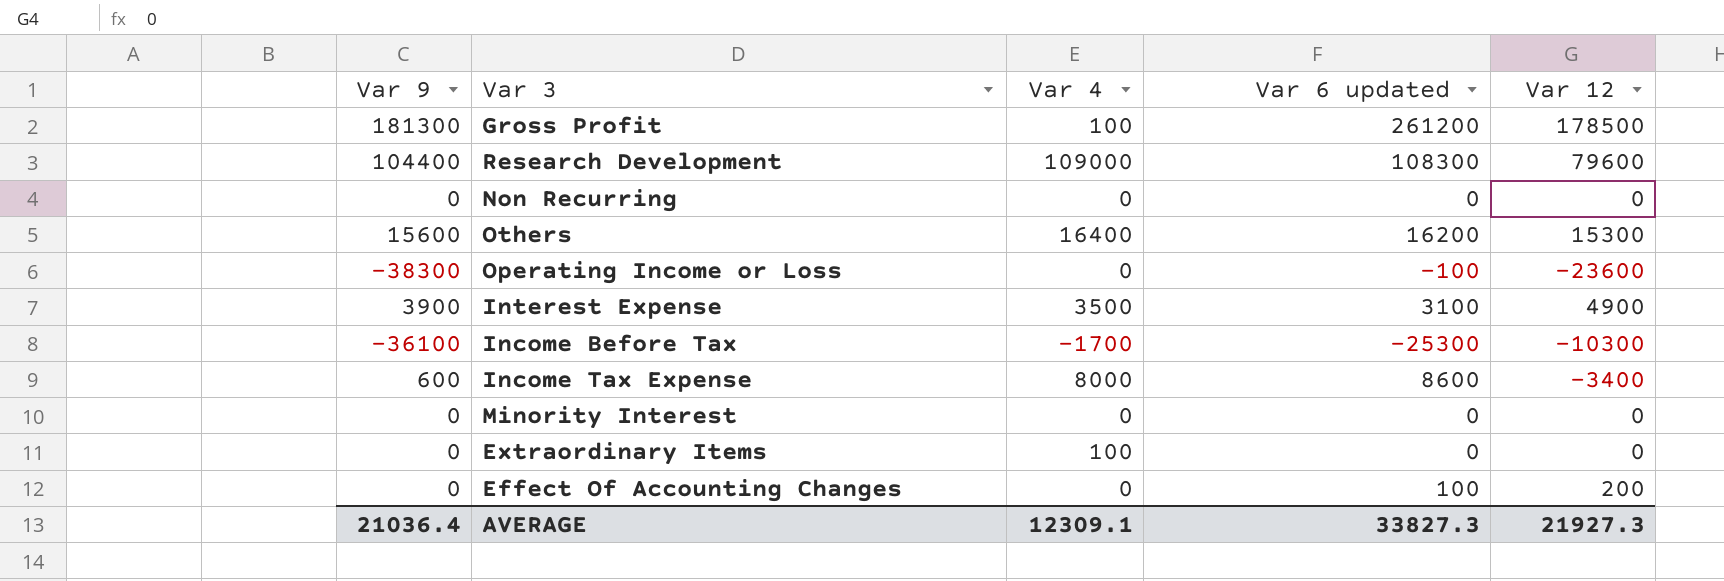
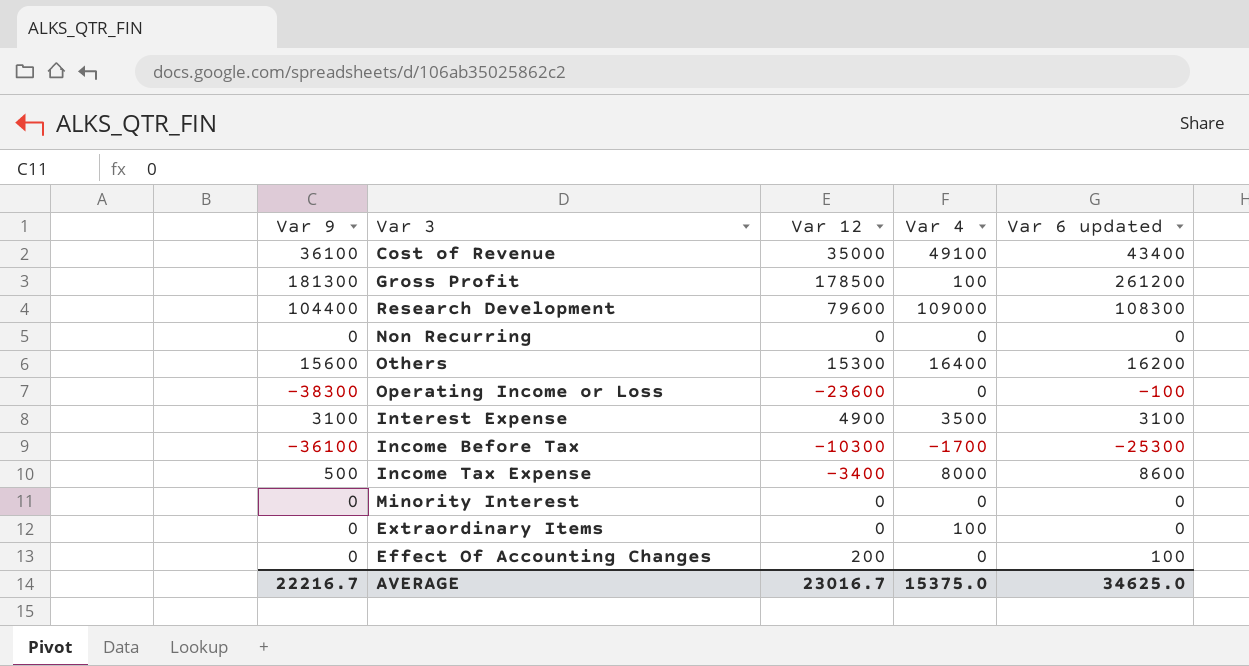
column Var 12 | position: 5 -> 3
row Cost of Revenue: none -> 36100 | 35000 | 49100 | 43400
Interest Expense | Var 9: 3900 -> 3100
Income Tax Expense | Var 9: 600 -> 500
AVERAGE | Var 9: 21036.4 -> 22216.7
AVERAGE | Var 12: 21927.3 -> 23016.7
AVERAGE | Var 4: 12309.1 -> 15375.0
AVERAGE | Var 6 updated: 33827.3 -> 34625.0

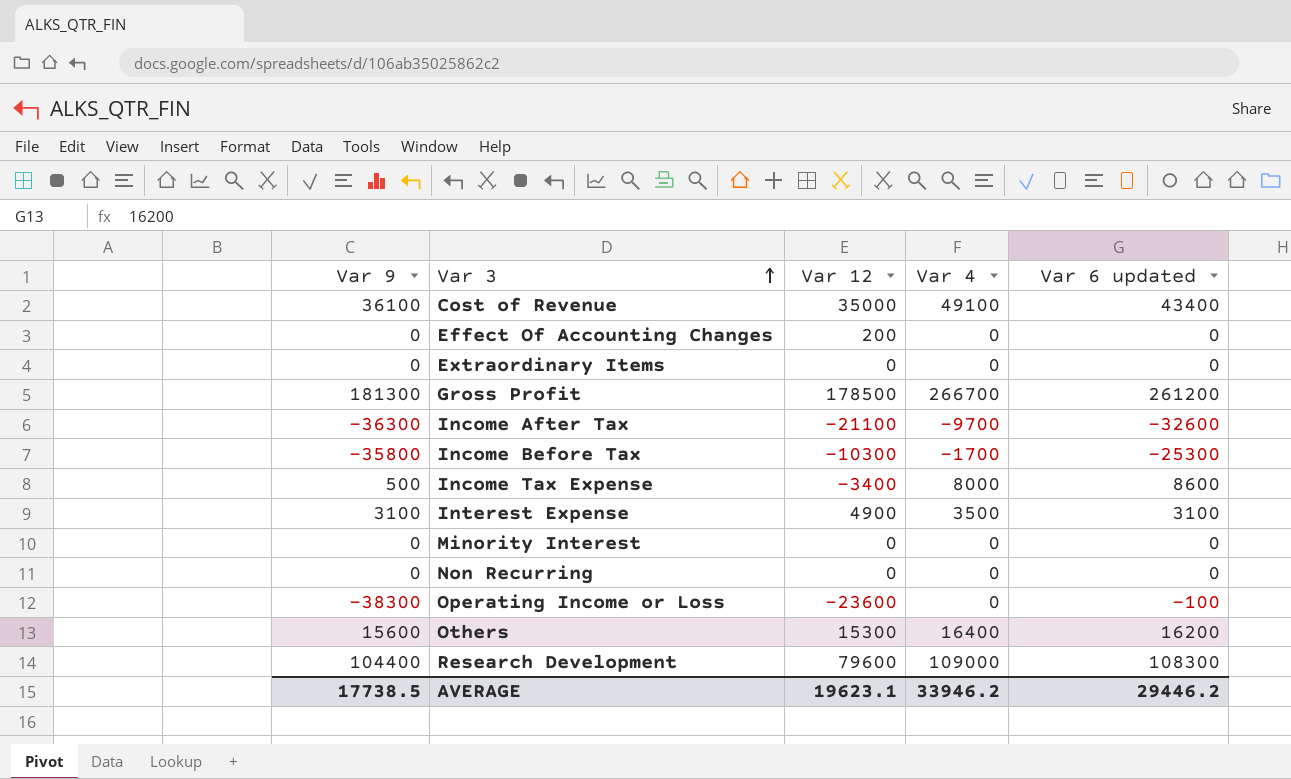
row order: none -> Var 3 ascending
Effect Of Accounting Changes | Var 6 updated: 100 -> 0
Extraordinary Items | Var 4: 100 -> 0
Gross Profit | Var 4: 100 -> 266700
row Income After Tax: none -> -36300 | -21100 | -9700 | -32600
Income Before Tax | Var 9: -36100 -> -35800
AVERAGE | Var 9: 22216.7 -> 17738.5
AVERAGE | Var 12: 23016.7 -> 19623.1
AVERAGE | Var 4: 15375.0 -> 33946.2
AVERAGE | Var 6 updated: 34625.0 -> 29446.2

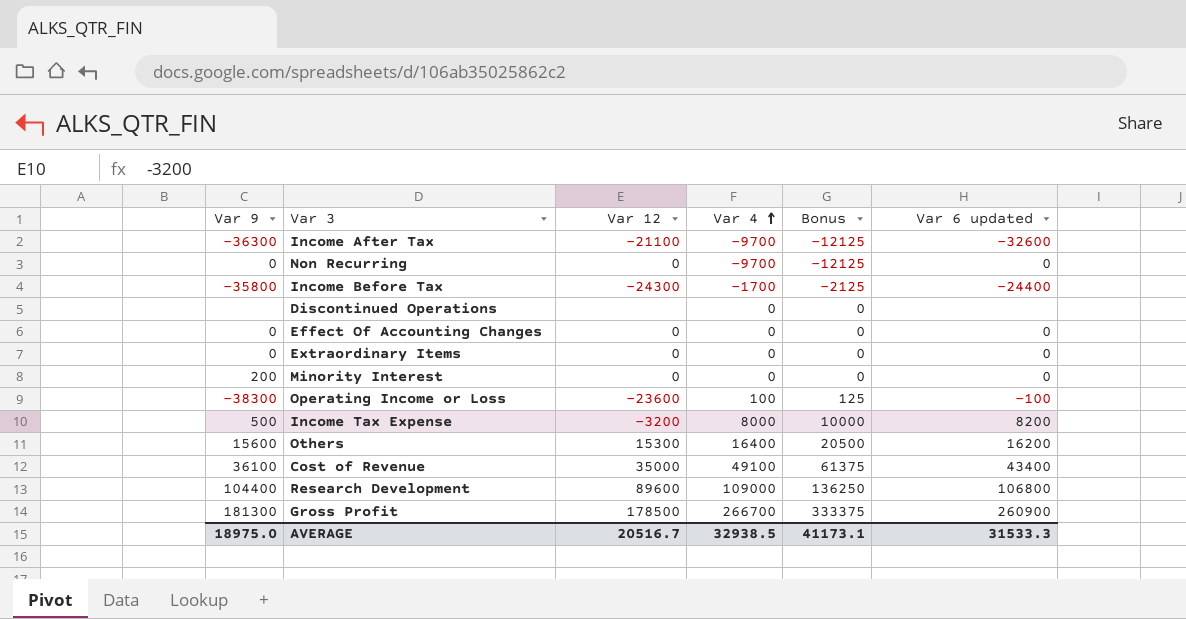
row order: Var 3 ascending -> Var 4 ascending
column Bonus | formula: none -> [Var 4] * 1.25
row Interest Expense: 3100 | 4900 | 3500 | 3100 -> none
Non Recurring | Var 4: 0 -> -9700
Income Before Tax | Var 12: -10300 -> -24300
Income Before Tax | Var 6 updated: -25300 -> -24400
row Discontinued Operations: none -> none | none | 0 | 0 | none
Effect Of Accounting Changes | Var 12: 200 -> 0
Minority Interest | Var 9: 0 -> 200
Operating Income or Loss | Var 4: 0 -> 100
Income Tax Expense | Var 12: -3400 -> -3200
Income Tax Expense | Var 6 updated: 8600 -> 8200
Research Development | Var 12: 79600 -> 89600
Research Development | Var 6 updated: 108300 -> 106800
Gross Profit | Var 6 updated: 261200 -> 260900
AVERAGE | Var 9: 17738.5 -> 18975.0
AVERAGE | Var 12: 19623.1 -> 20516.7
AVERAGE | Var 4: 33946.2 -> 32938.5
AVERAGE | Var 6 updated: 29446.2 -> 31533.3

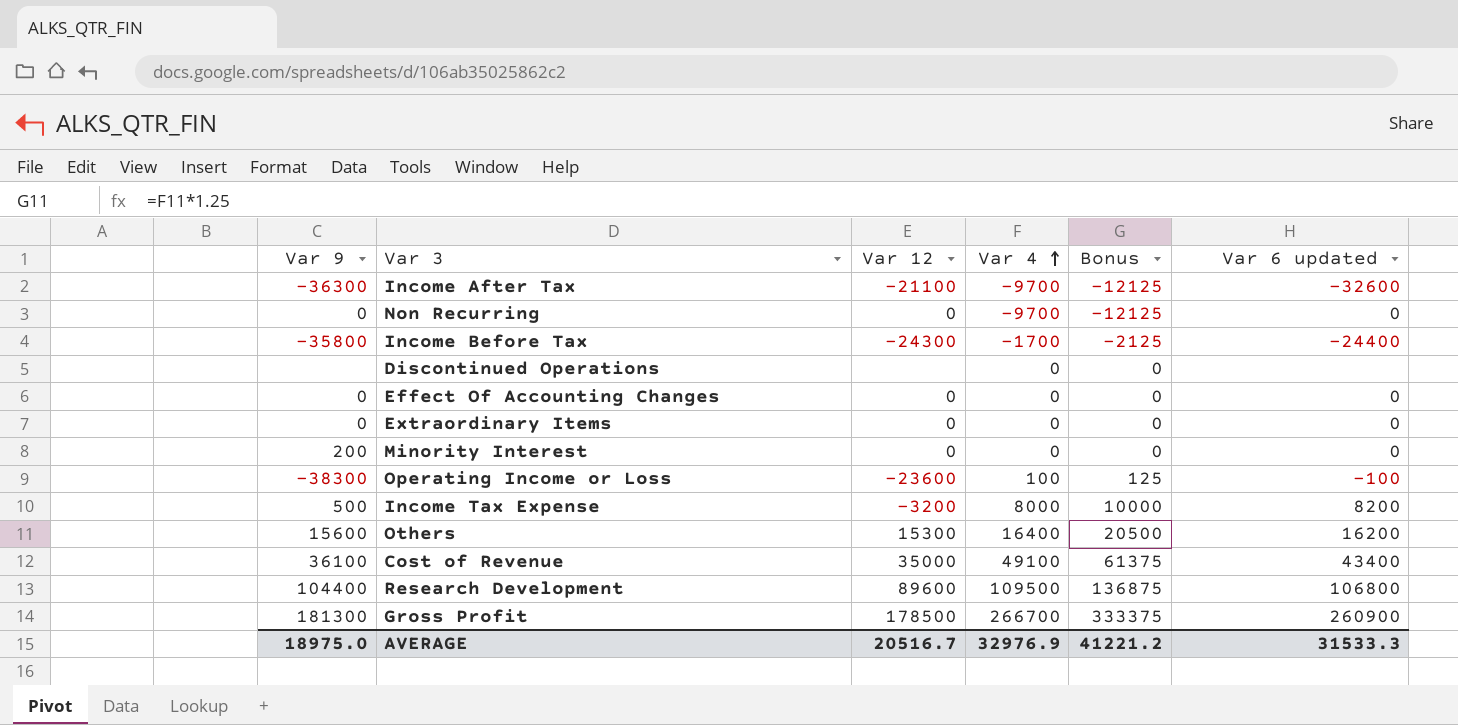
Research Development | Var 4: 109000 -> 109500
Research Development | Bonus: 136250 -> 136875
AVERAGE | Var 4: 32938.5 -> 32976.9
AVERAGE | Bonus: 41173.1 -> 41221.2

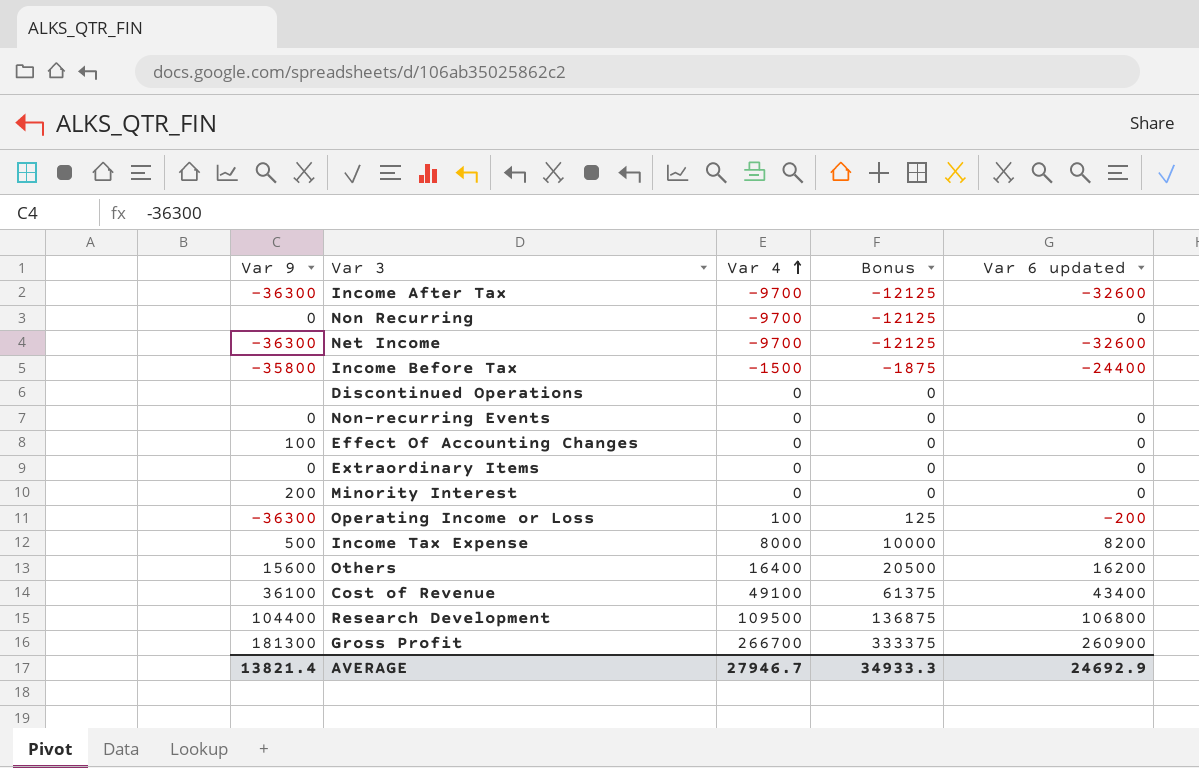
column Var 12 | position: 3 -> none
row Net Income: none -> -36300 | -9700 | -12125 | -32600
Income Before Tax | Var 4: -1700 -> -1500
Income Before Tax | Bonus: -2125 -> -1875
row Non-recurring Events: none -> 0 | 0 | 0 | 0
Effect Of Accounting Changes | Var 9: 0 -> 100
Operating Income or Loss | Var 9: -38300 -> -36300
Operating Income or Loss | Var 6 updated: -100 -> -200
AVERAGE | Var 9: 18975.0 -> 13821.4
AVERAGE | Var 4: 32976.9 -> 27946.7
AVERAGE | Bonus: 41221.2 -> 34933.3
AVERAGE | Var 6 updated: 31533.3 -> 24692.9

